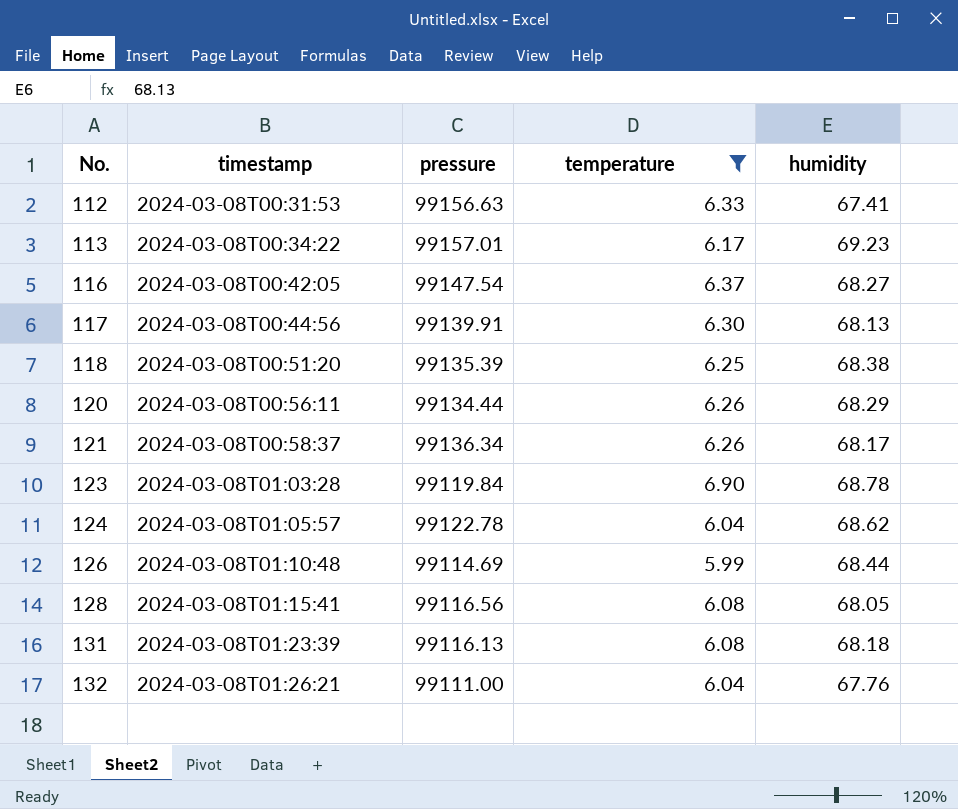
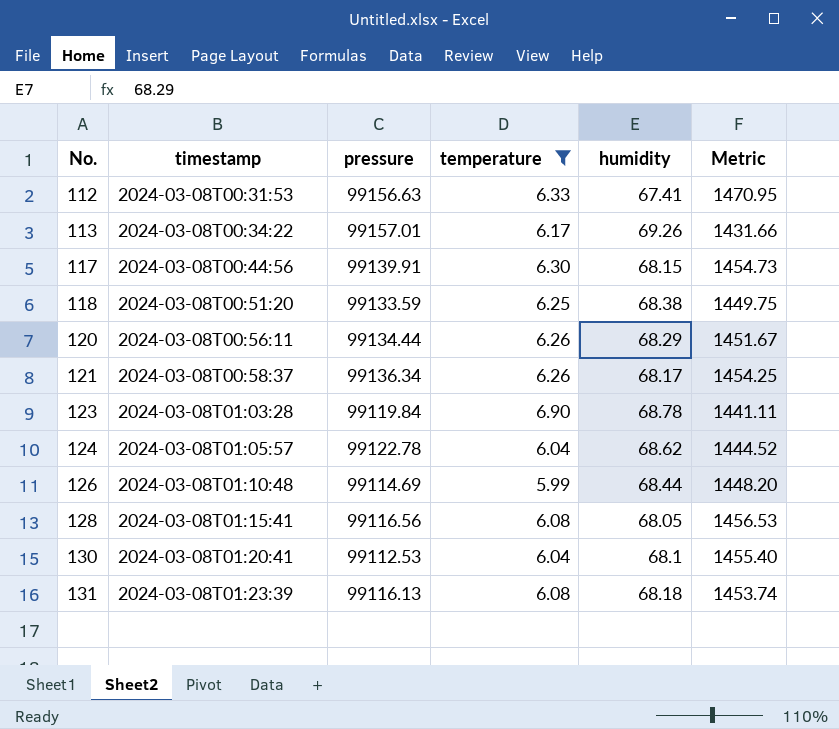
column Metric | formula: none -> [pressure] / [humidity]
row 116: 2024-03-08T00:42:05 | 99147.54 | 6.37 | 68.27 -> none
row 132: 2024-03-08T01:26:21 | 99111.00 | 6.04 | 67.76 -> none
113 | humidity: 69.23 -> 69.26
117 | humidity: 68.13 -> 68.15
118 | pressure: 99135.39 -> 99133.59
row 130: none -> 2024-03-08T01:20:41 | 99112.53 | 6.04 | 68.1 | 1455.40

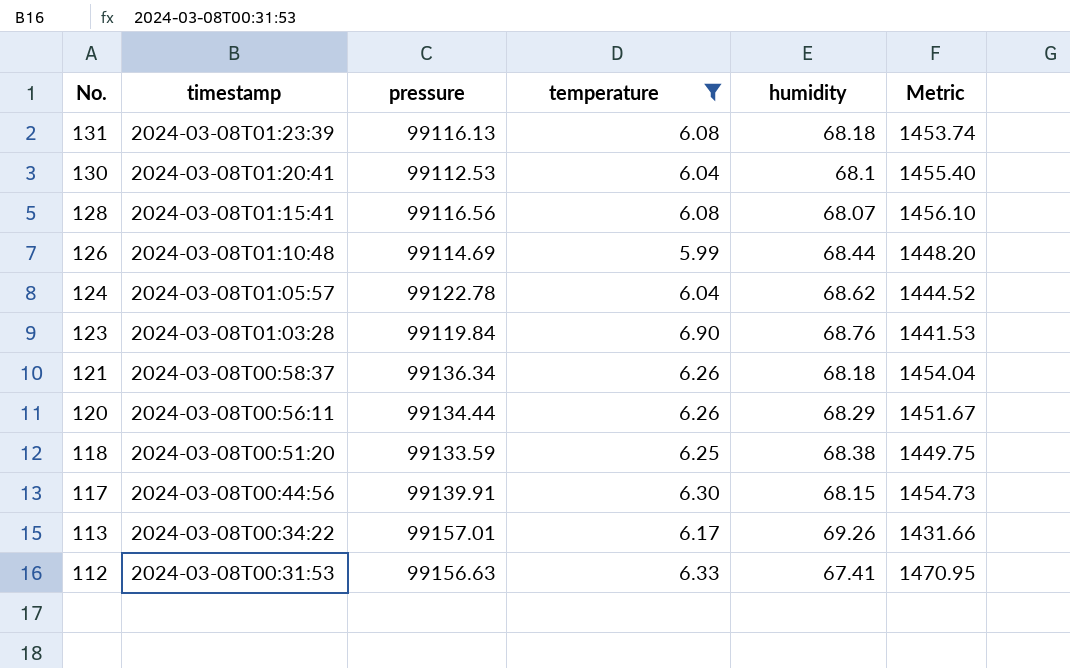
row order: No. ascending -> No. descending
128 | humidity: 68.05 -> 68.07
128 | Metric: 1456.53 -> 1456.10
123 | humidity: 68.78 -> 68.76
123 | Metric: 1441.11 -> 1441.53
121 | humidity: 68.17 -> 68.18
121 | Metric: 1454.25 -> 1454.04

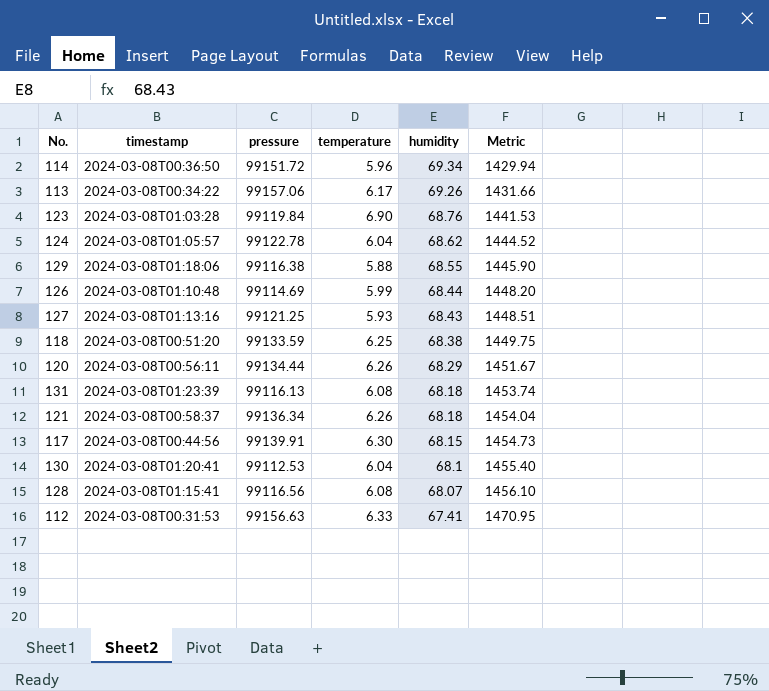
filter: temperature >= 5.99 -> none
row order: No. descending -> humidity descending
113 | pressure: 99157.01 -> 99157.06

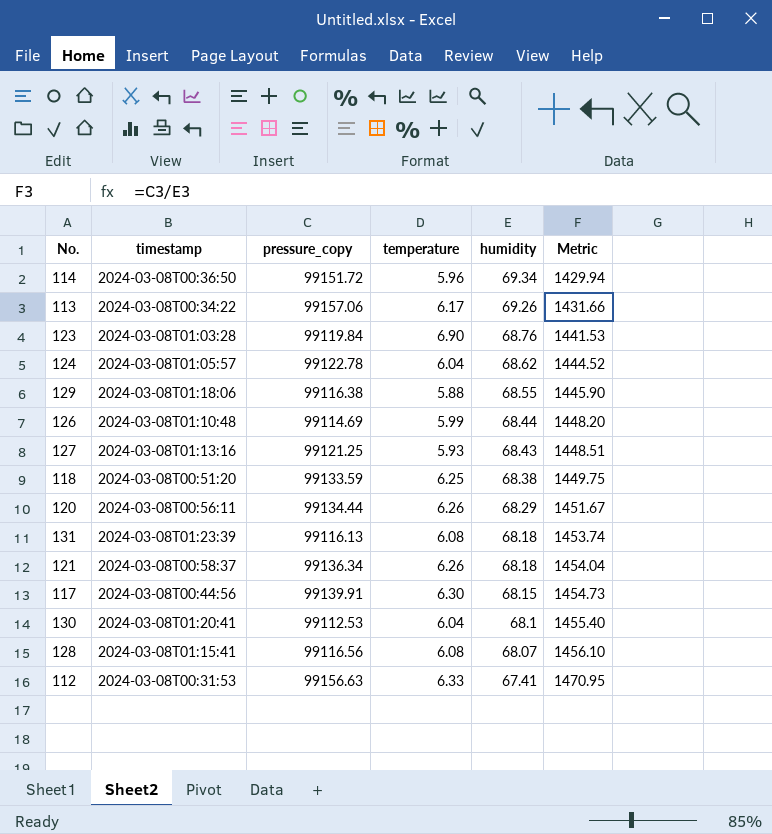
column name: pressure -> pressure_copy

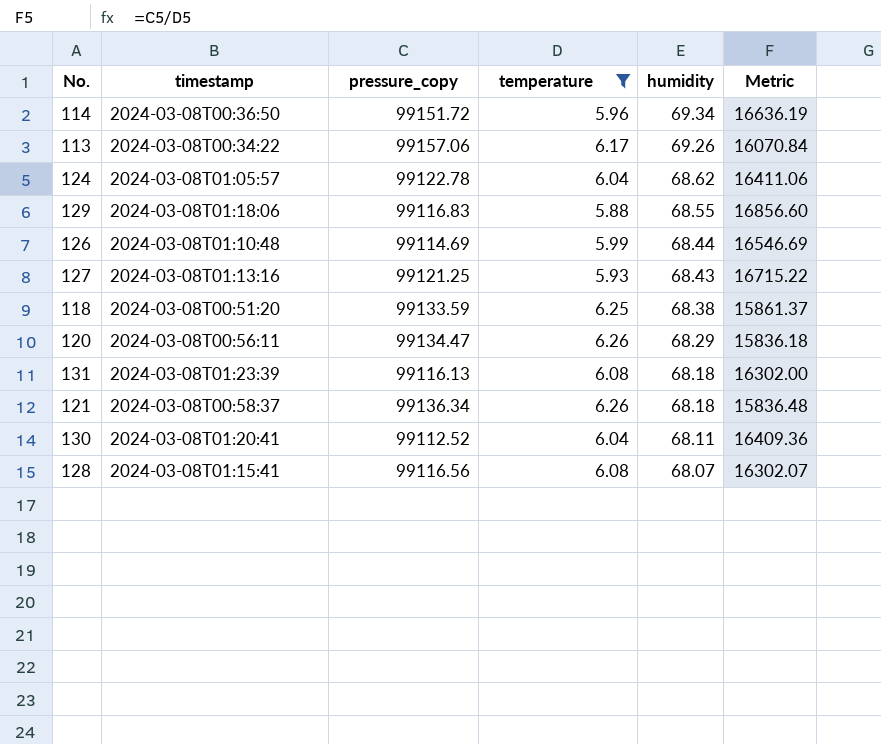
filter: none -> temperature <= 6.26
column Metric | formula: [pressure_copy] / [humidity] -> [pressure_copy] / [temperature]
129 | pressure_copy: 99116.38 -> 99116.83
120 | pressure_copy: 99134.44 -> 99134.47
130 | pressure_copy: 99112.53 -> 99112.52
130 | humidity: 68.1 -> 68.11

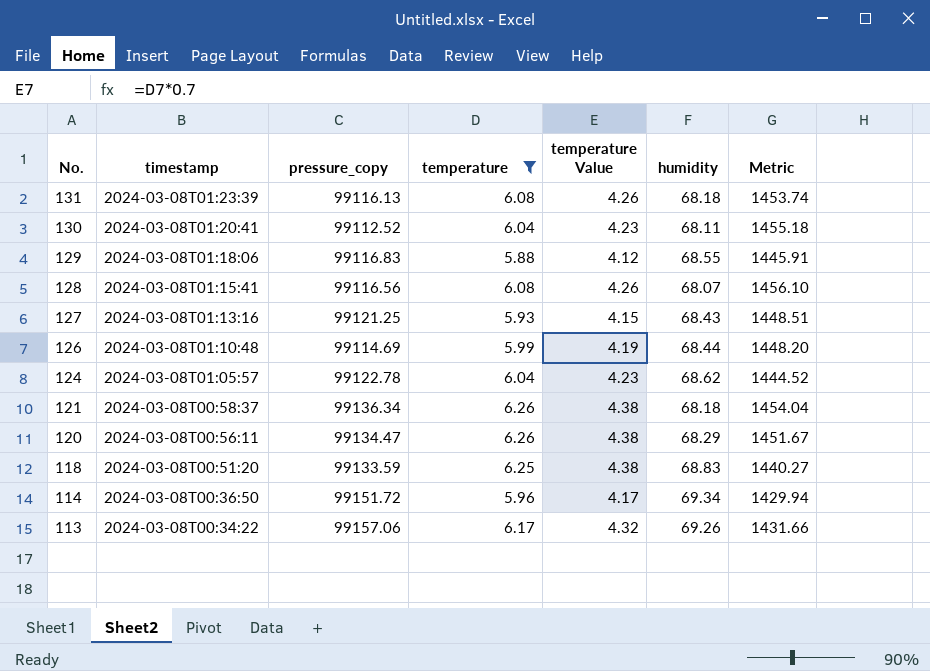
row order: humidity descending -> No. descending
column temperature Value | formula: none -> [temperature] * 0.7
column Metric | formula: [pressure_copy] / [temperature] -> [pressure_copy] / [humidity]
118 | humidity: 68.38 -> 68.83

